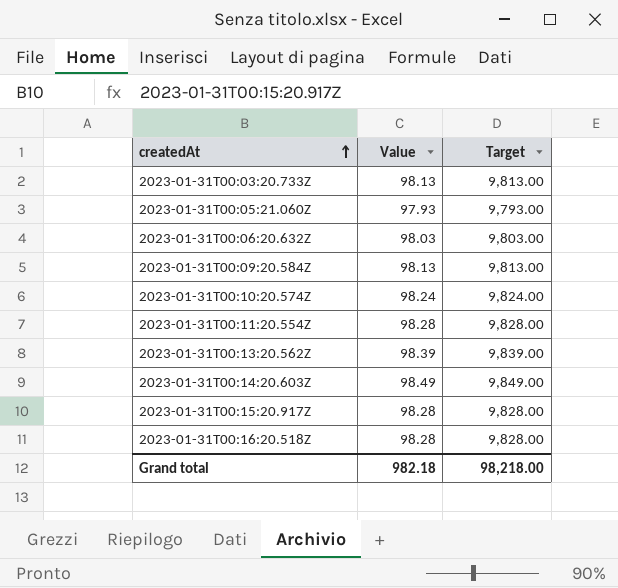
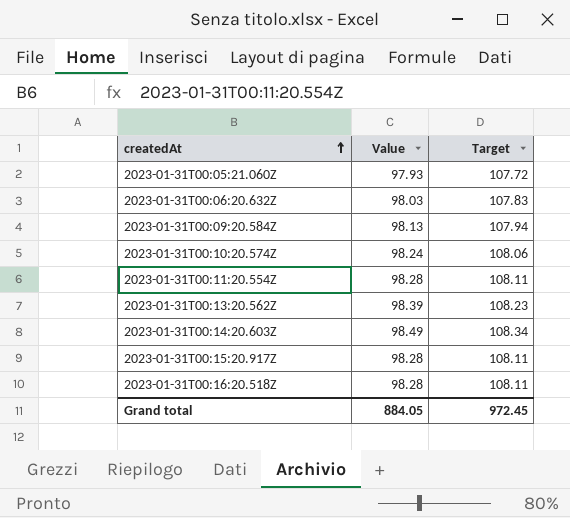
column Target | formula: [Value] * 100 -> [Value] * 1.1
row 2023-01-31T00:03:20.733Z: 98.13 | 9,813.00 -> none
Grand total | Value: 982.18 -> 884.05
Grand total | Target: 98,218.00 -> 972.45

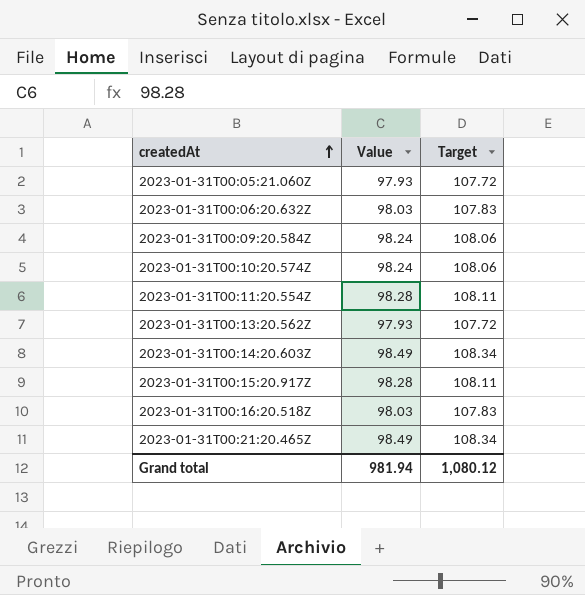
2023-01-31T00:09:20.584Z | Value: 98.13 -> 98.24
2023-01-31T00:09:20.584Z | Target: 107.94 -> 108.06
2023-01-31T00:13:20.562Z | Value: 98.39 -> 97.93
2023-01-31T00:13:20.562Z | Target: 108.23 -> 107.72
2023-01-31T00:16:20.518Z | Value: 98.28 -> 98.03
2023-01-31T00:16:20.518Z | Target: 108.11 -> 107.83
row 2023-01-31T00:21:20.465Z: none -> 98.49 | 108.34
Grand total | Value: 884.05 -> 981.94
Grand total | Target: 972.45 -> 1,080.12

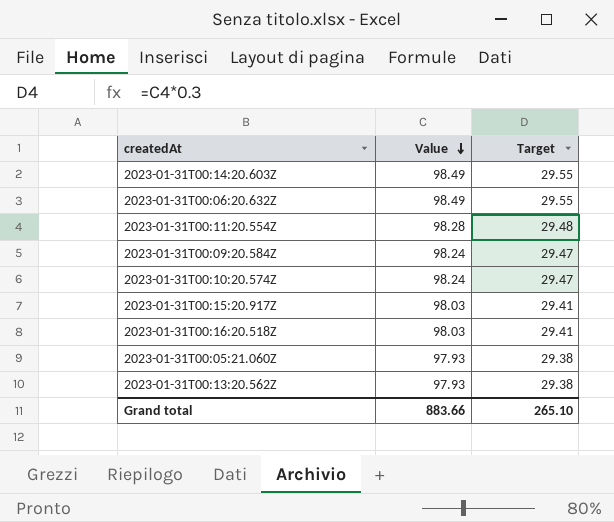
row order: createdAt ascending -> Value descending
column Target | formula: [Value] * 1.1 -> [Value] * 0.3
row 2023-01-31T00:21:20.465Z: 98.49 | 108.34 -> none
2023-01-31T00:06:20.632Z | Value: 98.03 -> 98.49
2023-01-31T00:15:20.917Z | Value: 98.28 -> 98.03
Grand total | Value: 981.94 -> 883.66
Grand total | Target: 1,080.12 -> 265.10

